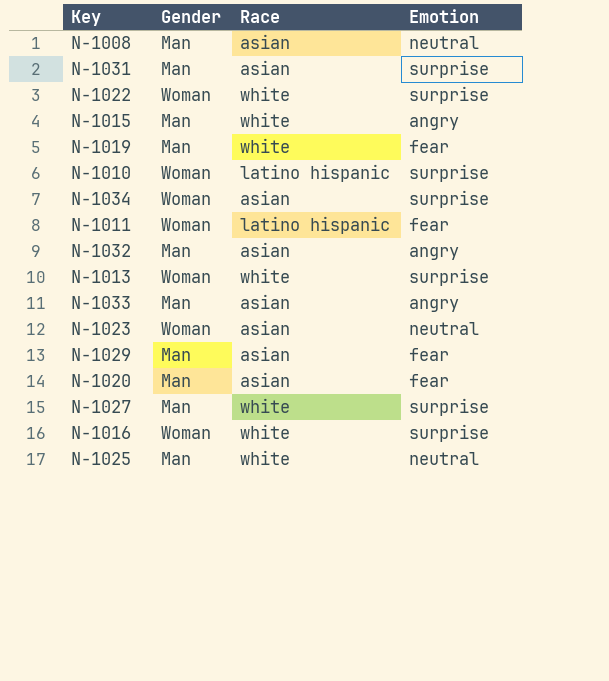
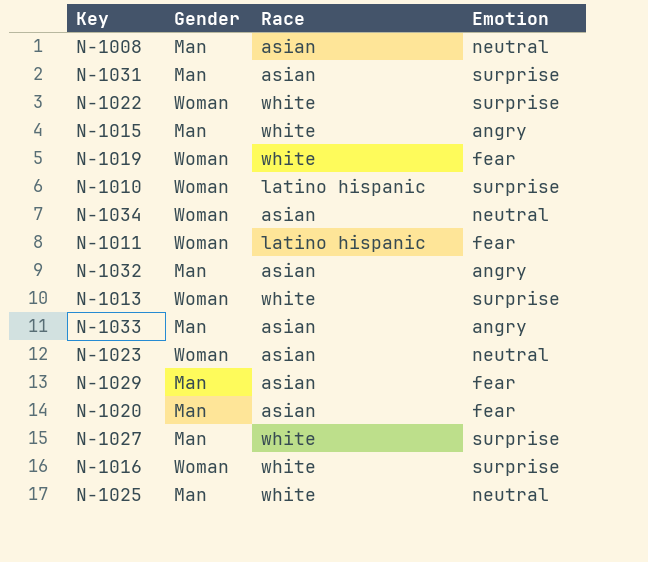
N-1019 | Gender: Man -> Woman
N-1034 | Emotion: surprise -> neutral

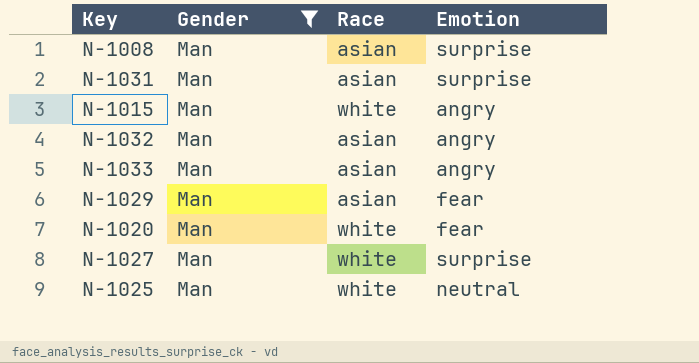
filter: none -> Gender = Man
N-1008 | Emotion: neutral -> surprise
N-1020 | Race: asian -> white

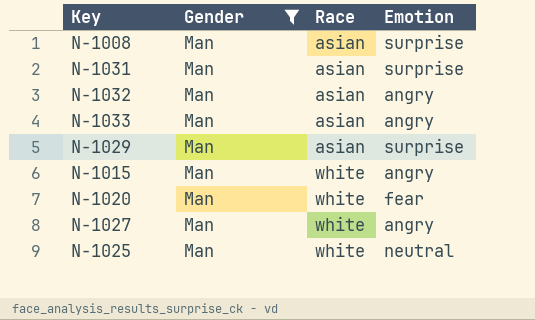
row order: none -> Race ascending
N-1029 | Emotion: fear -> surprise
N-1027 | Emotion: surprise -> angry

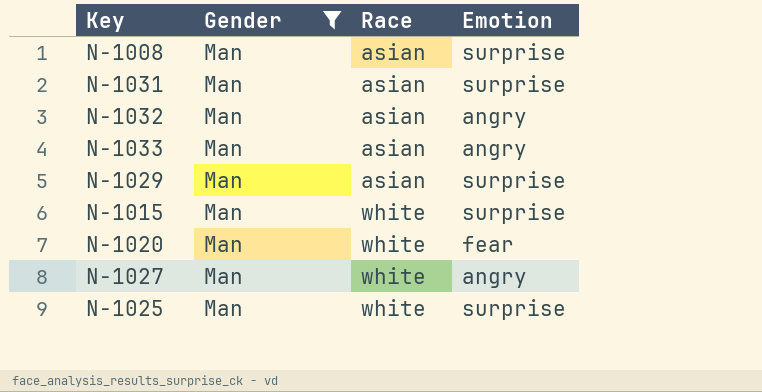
N-1015 | Emotion: angry -> surprise
N-1025 | Emotion: neutral -> surprise

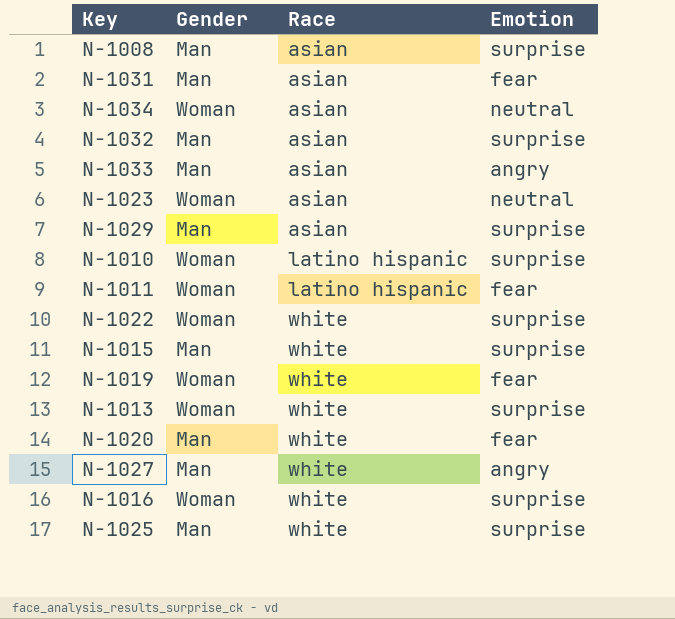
filter: Gender = Man -> none
N-1031 | Emotion: surprise -> fear
N-1032 | Emotion: angry -> surprise

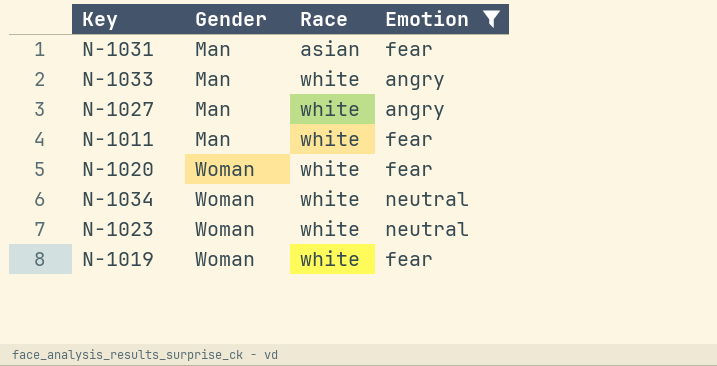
filter: none -> Emotion != surprise
row order: Race ascending -> Gender ascending
N-1033 | Race: asian -> white
N-1011 | Gender: Woman -> Man
N-1011 | Race: latino hispanic -> white
N-1020 | Gender: Man -> Woman
N-1034 | Race: asian -> white
N-1023 | Race: asian -> white

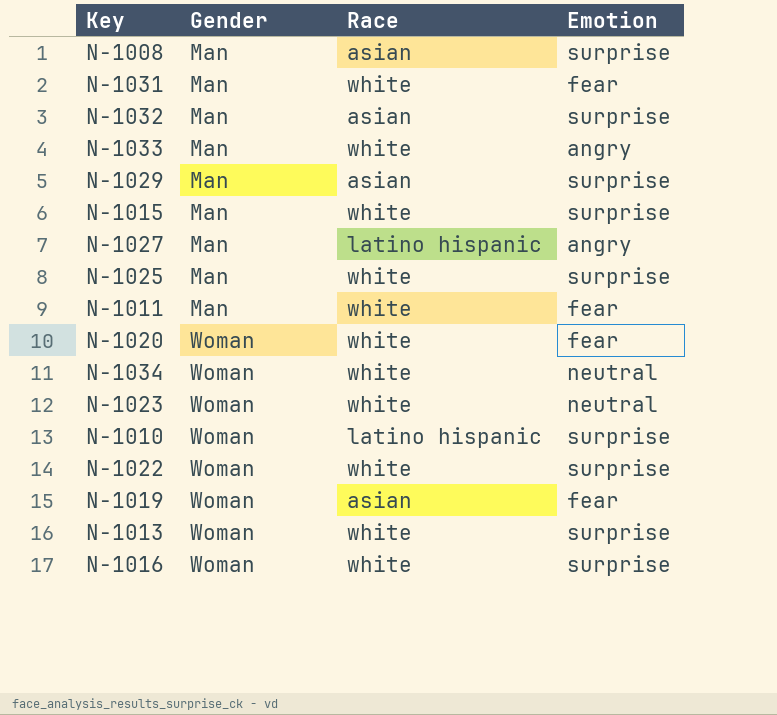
filter: Emotion != surprise -> none
N-1031 | Race: asian -> white
N-1027 | Race: white -> latino hispanic
N-1019 | Race: white -> asian

